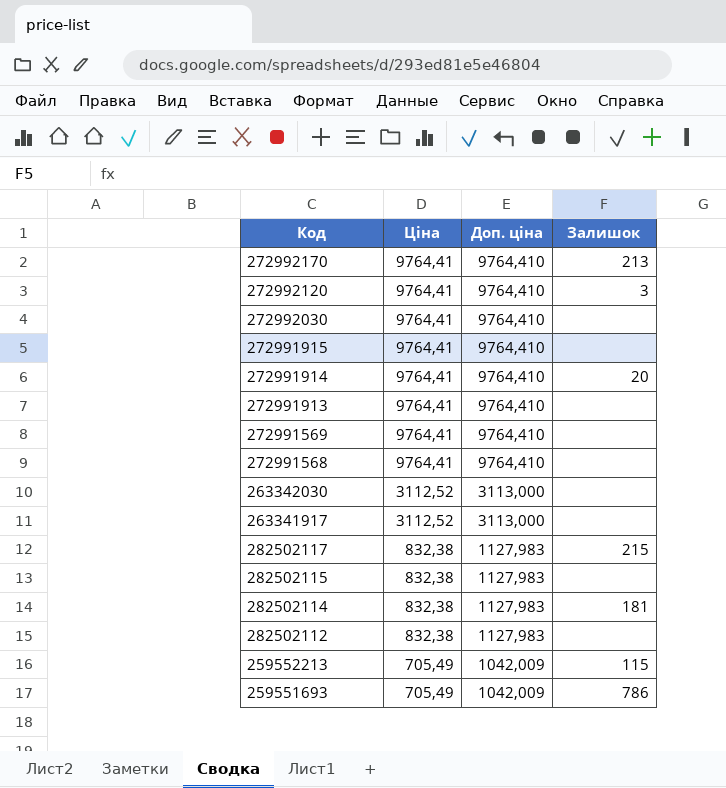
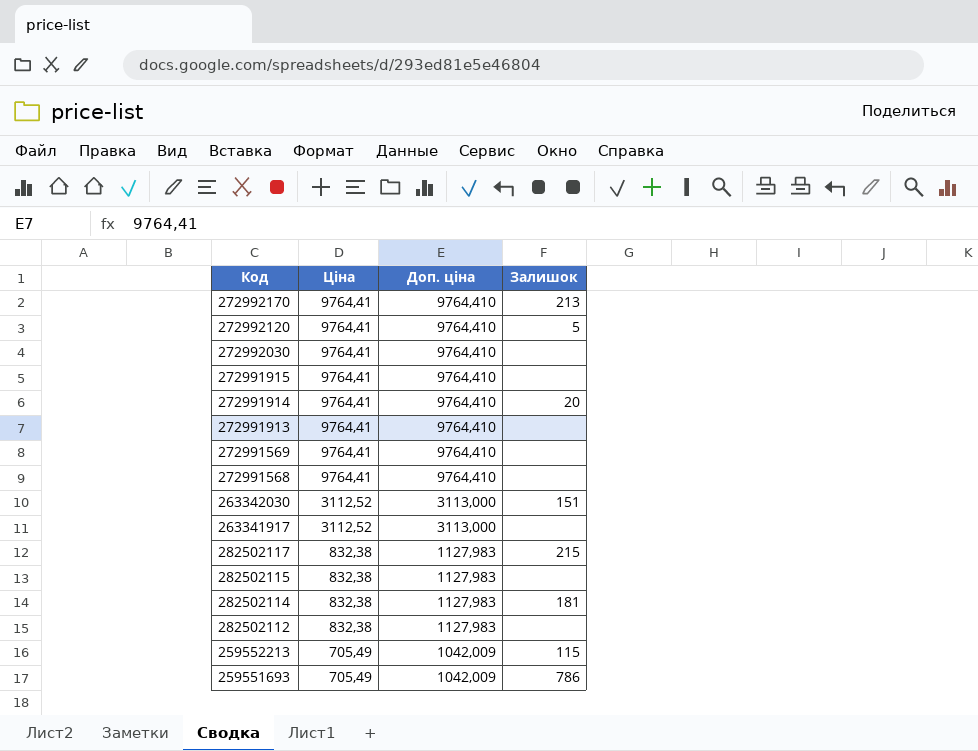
272992120 | Залишок: 3 -> 5
263342030 | Залишок: none -> 151

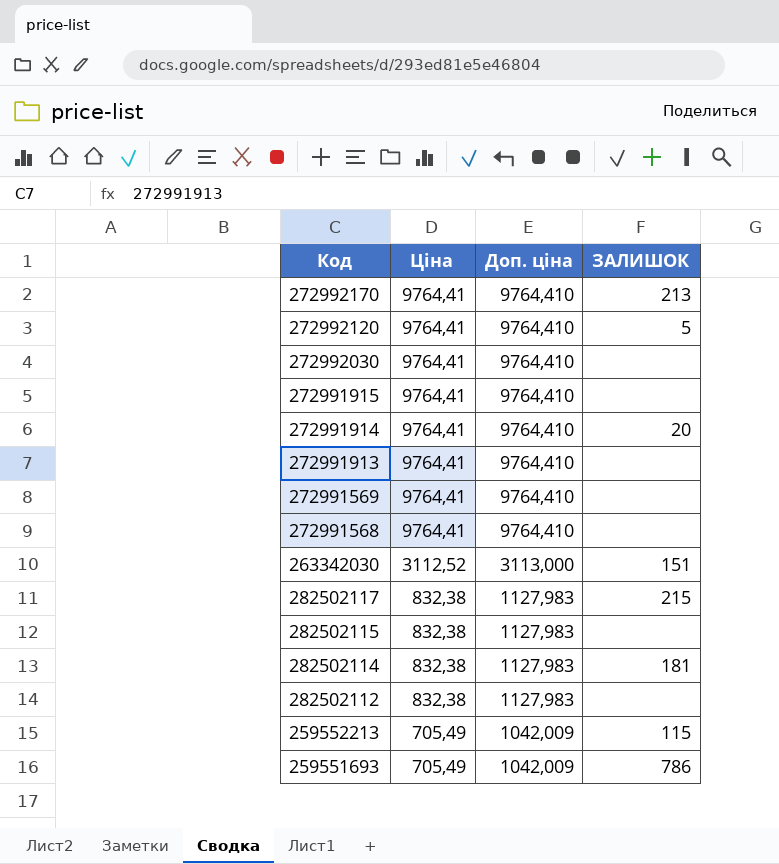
column name: Залишок -> ЗАЛИШОК
row 263341917: 3112,52 | 3113,000 | none -> none

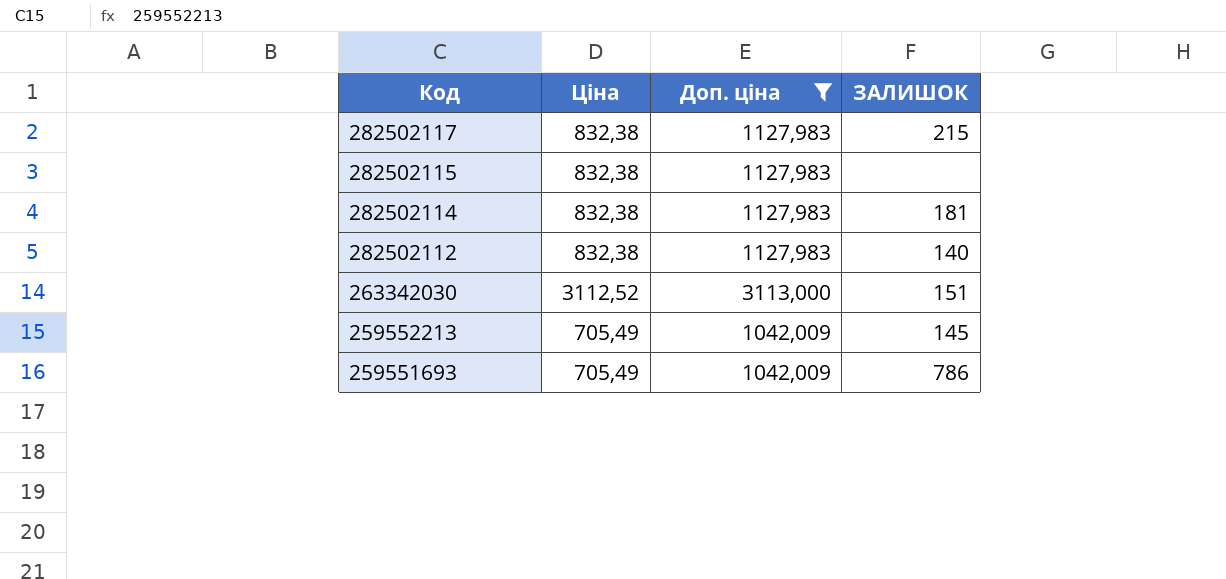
filter: none -> Доп. ціна != 9764,410
row order: Ціна descending -> Код descending
282502112 | ЗАЛИШОК: none -> 140
259552213 | ЗАЛИШОК: 115 -> 145

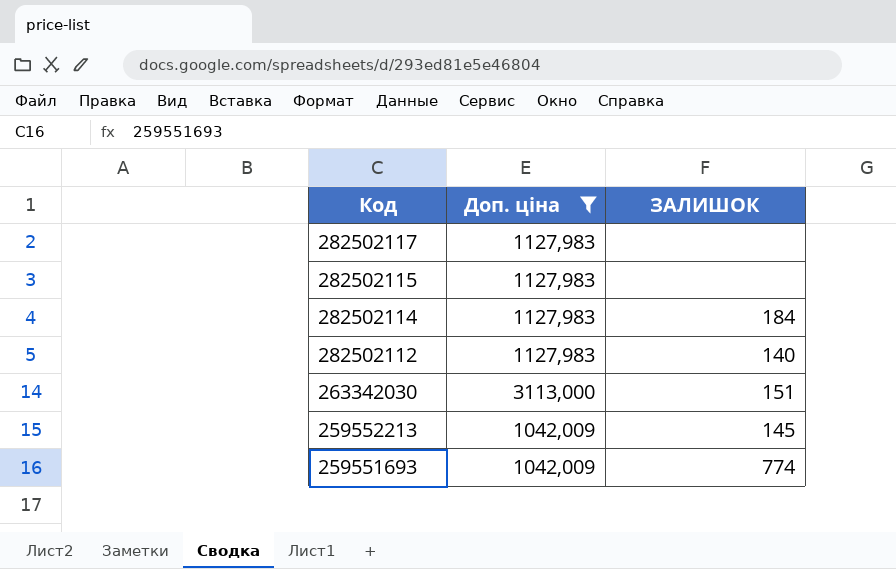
column Ціна | position: 2 -> none
282502117 | ЗАЛИШОК: 215 -> none
282502114 | ЗАЛИШОК: 181 -> 184
259551693 | ЗАЛИШОК: 786 -> 774

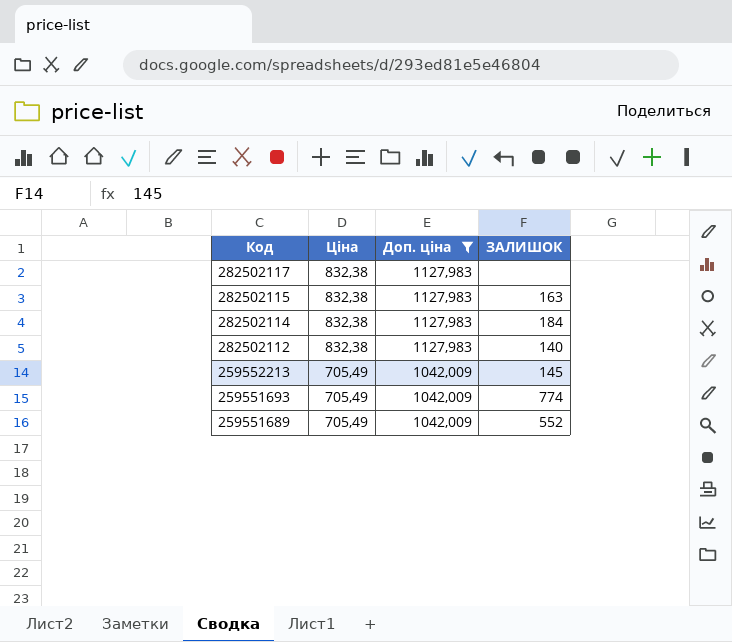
column Ціна | position: none -> 2
row 263342030: 3113,000 | 151 -> none
282502115 | ЗАЛИШОК: none -> 163
row 259551689: none -> 705,49 | 1042,009 | 552

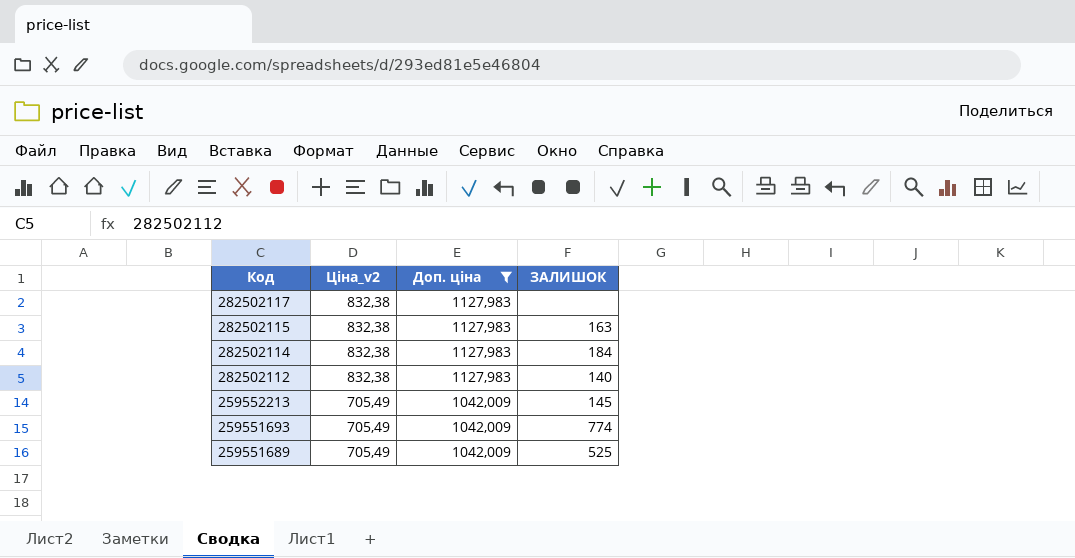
column name: Ціна -> Ціна_v2
259551689 | ЗАЛИШОК: 552 -> 525

